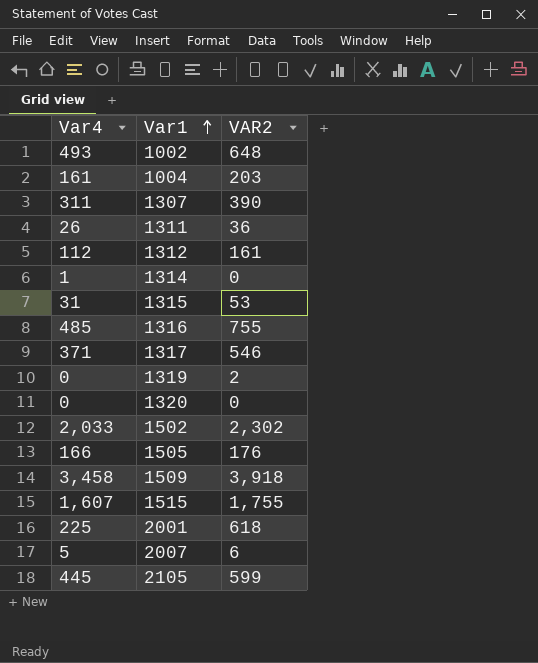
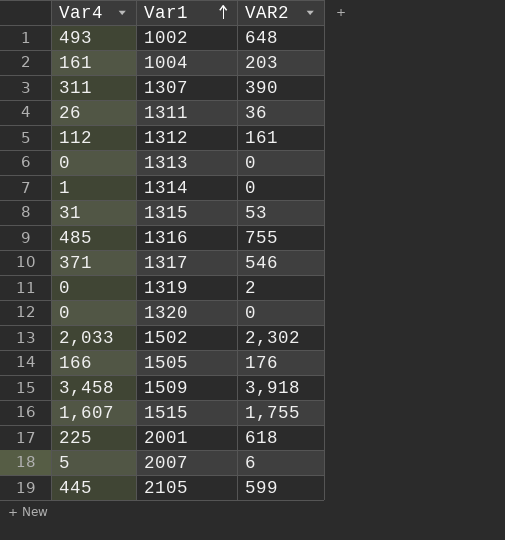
row 1313: none -> 0 | 0

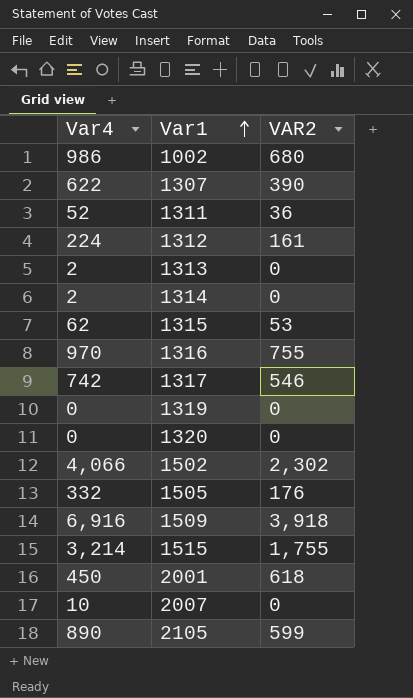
row 1004: 161 | 203 -> none
1002 | Var4: 493 -> 986
1002 | VAR2: 648 -> 680
1307 | Var4: 311 -> 622
1311 | Var4: 26 -> 52
1312 | Var4: 112 -> 224
1313 | Var4: 0 -> 2
1314 | Var4: 1 -> 2
1315 | Var4: 31 -> 62
1316 | Var4: 485 -> 970
1317 | Var4: 371 -> 742
1319 | VAR2: 2 -> 0
1502 | Var4: 2,033 -> 4,066
1505 | Var4: 166 -> 332
1509 | Var4: 3,458 -> 6,916
1515 | Var4: 1,607 -> 3,214
2001 | Var4: 225 -> 450
2007 | Var4: 5 -> 10
2007 | VAR2: 6 -> 0
2105 | Var4: 445 -> 890

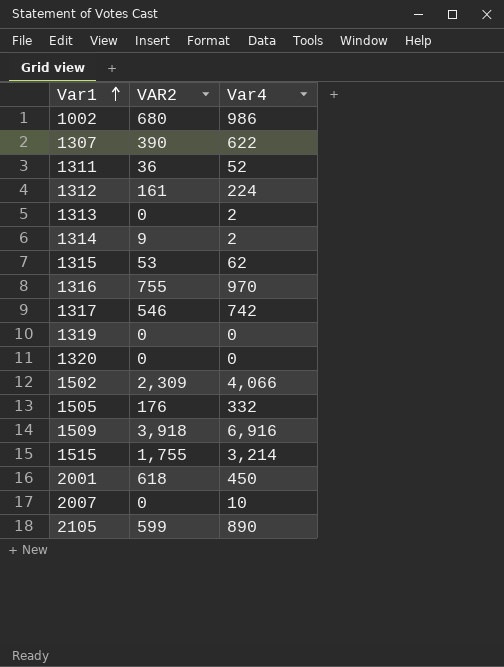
column Var4 | position: 1 -> 3
1314 | VAR2: 0 -> 9
1502 | VAR2: 2,302 -> 2,309

